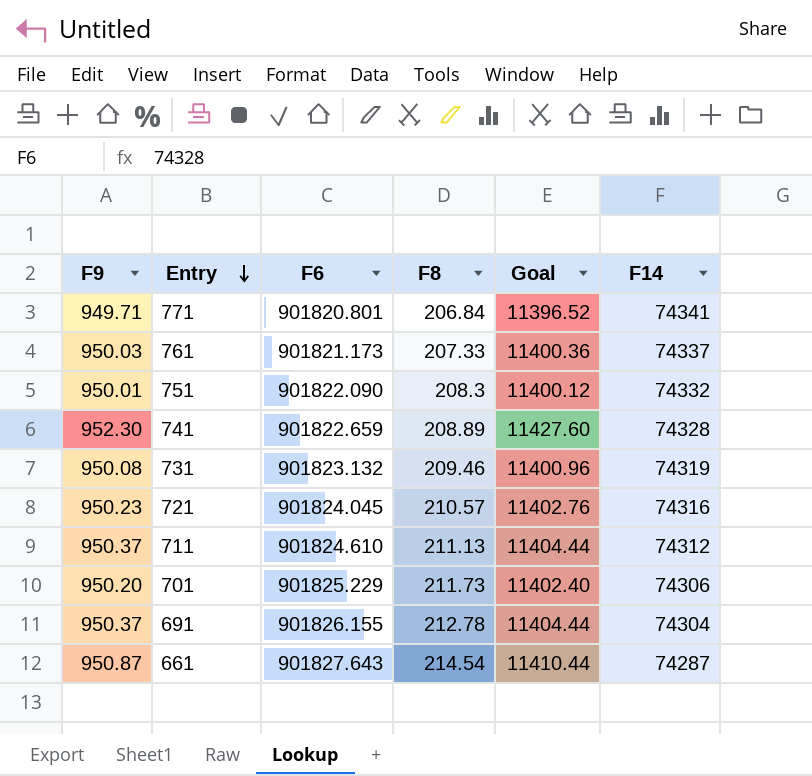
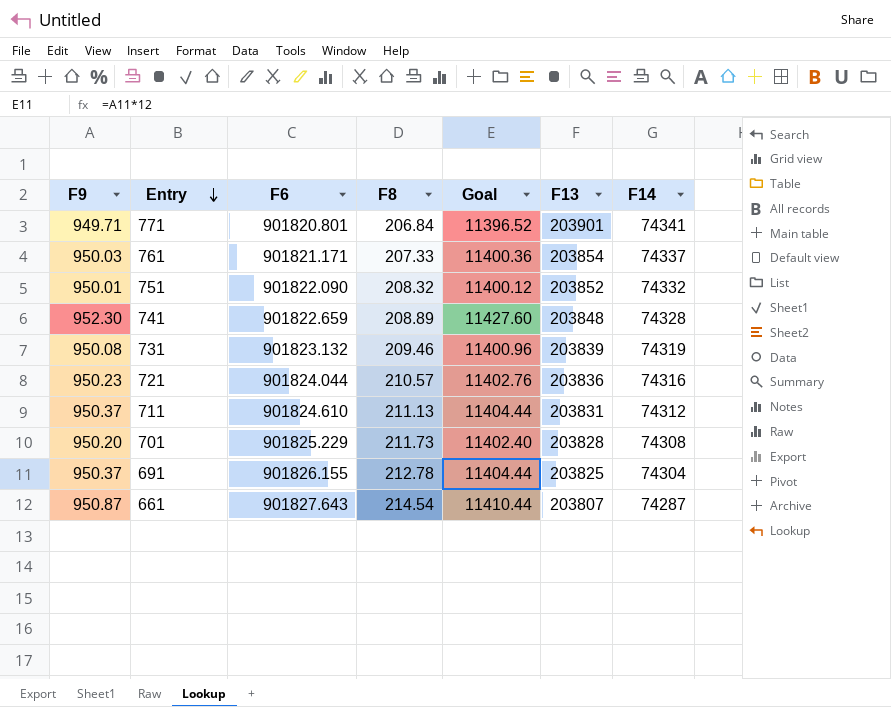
column F13 | position: none -> 6
761 | F6: 901821.173 -> 901821.171
751 | F8: 208.3 -> 208.32
721 | F6: 901824.045 -> 901824.044
701 | F14: 74306 -> 74308

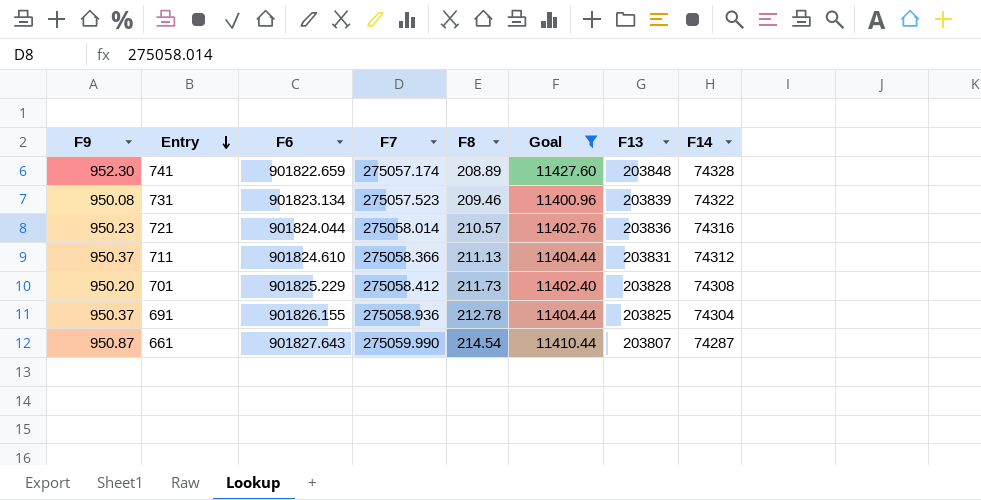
filter: none -> Goal >= 11400.96
column F7 | position: none -> 4
731 | F6: 901823.132 -> 901823.134
731 | F14: 74319 -> 74322

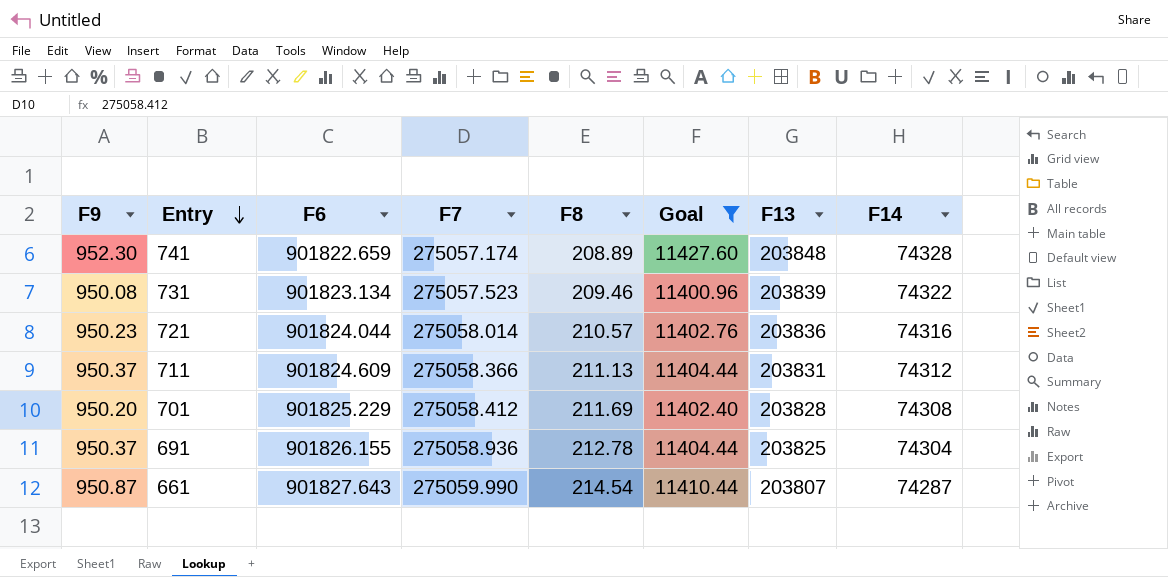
711 | F6: 901824.610 -> 901824.609
701 | F8: 211.73 -> 211.69

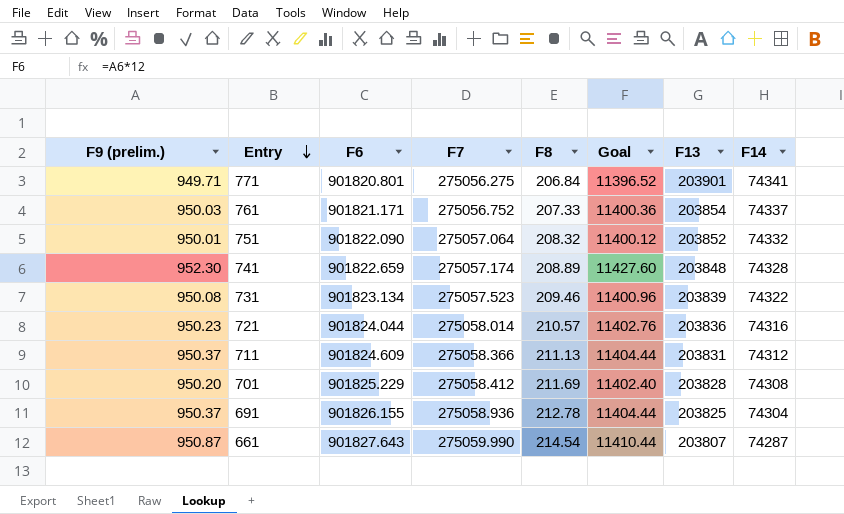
filter: Goal >= 11400.96 -> none
column name: F9 -> F9 (prelim.)

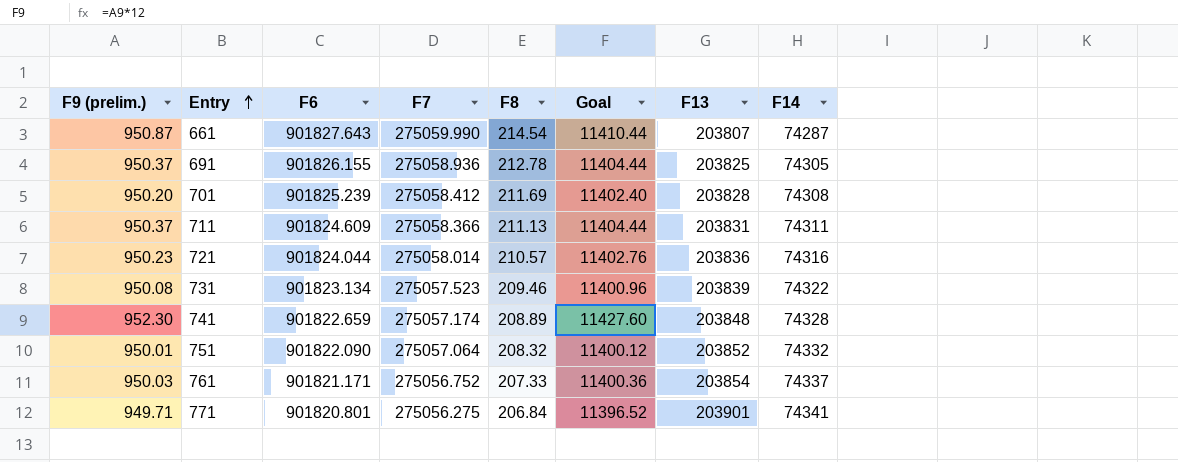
row order: Entry descending -> Entry ascending
691 | F14: 74304 -> 74305
701 | F6: 901825.229 -> 901825.239
711 | F14: 74312 -> 74311

